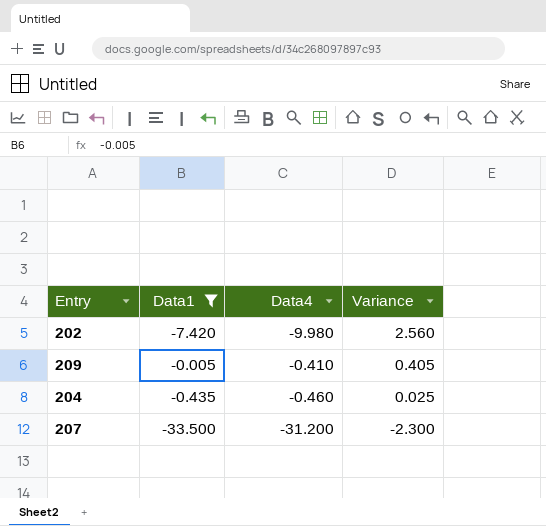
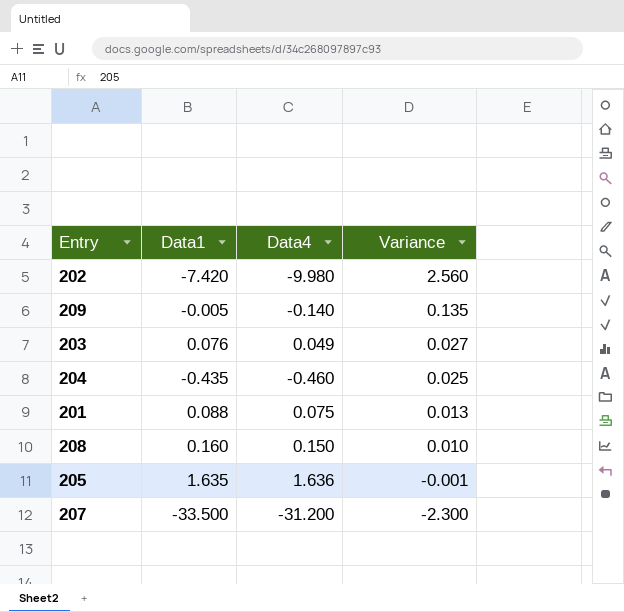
filter: Data1 <= -0.005 -> none
209 | Data4: -0.410 -> -0.140
209 | Variance: 0.405 -> 0.135

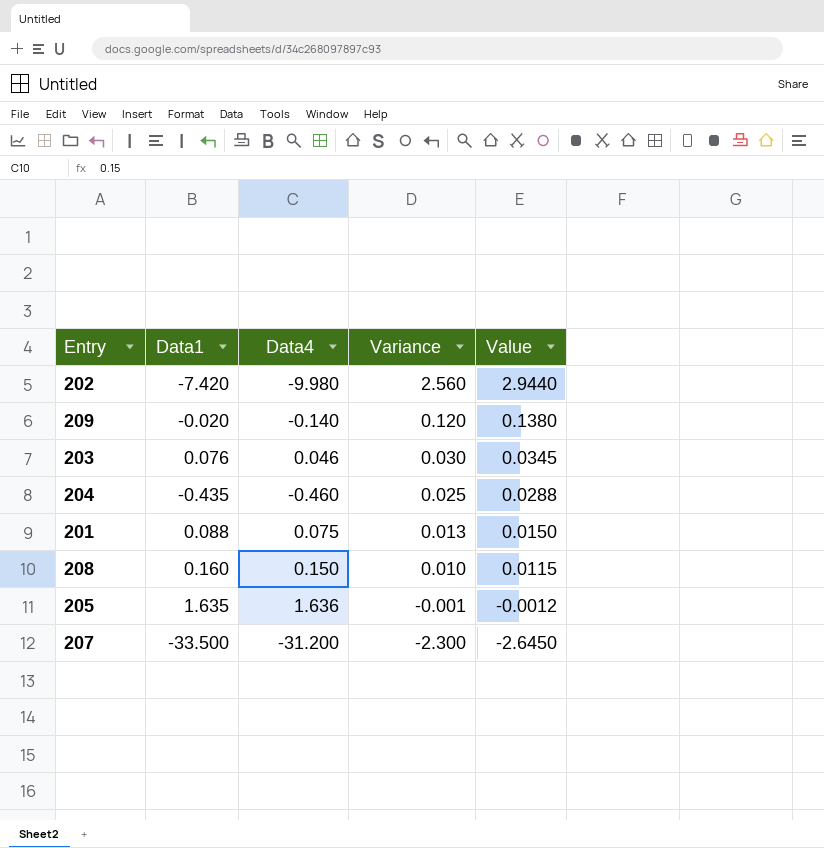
column Value | formula: none -> [Variance] * 1.15
209 | Data1: -0.005 -> -0.020
209 | Variance: 0.135 -> 0.120
203 | Data4: 0.049 -> 0.046
203 | Variance: 0.027 -> 0.030

